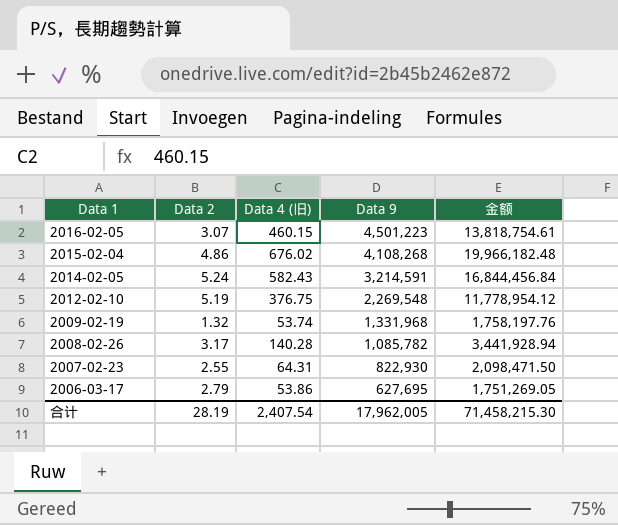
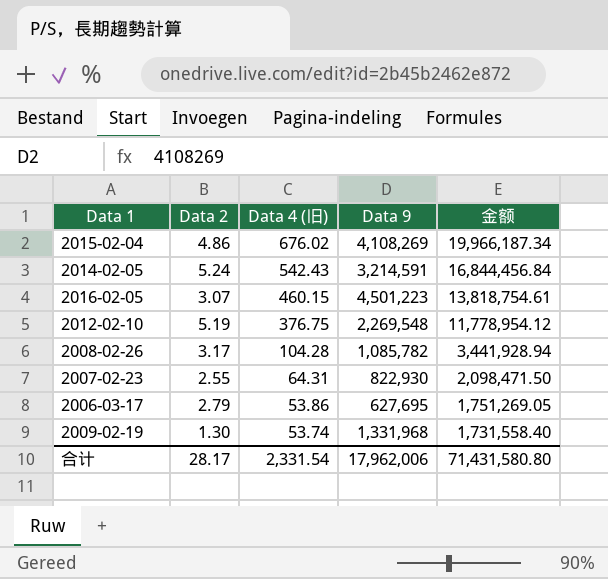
row order: Data 1 descending -> Data 4 (旧) descending
2015-02-04 | Data 9: 4,108,268 -> 4,108,269
2015-02-04 | 金额: 19,966,182.48 -> 19,966,187.34
2014-02-05 | Data 4 (旧): 582.43 -> 542.43
2008-02-26 | Data 4 (旧): 140.28 -> 104.28
2009-02-19 | Data 2: 1.32 -> 1.30
2009-02-19 | 金额: 1,758,197.76 -> 1,731,558.40
合计 | Data 2: 28.19 -> 28.17
合计 | Data 4 (旧): 2,407.54 -> 2,331.54
合计 | Data 9: 17,962,005 -> 17,962,006
合计 | 金额: 71,458,215.30 -> 71,431,580.80

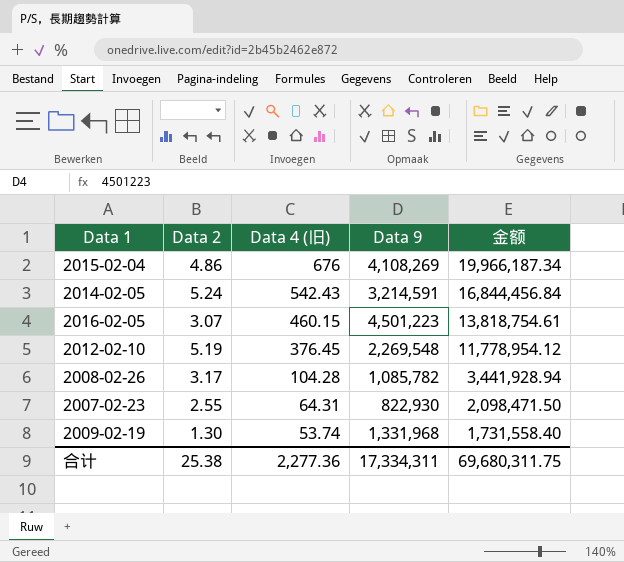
row 2006-03-17: 2.79 | 53.86 | 627,695 | 1,751,269.05 -> none
2015-02-04 | Data 4 (旧): 676.02 -> 676
2012-02-10 | Data 4 (旧): 376.75 -> 376.45
合计 | Data 2: 28.17 -> 25.38
合计 | Data 4 (旧): 2,331.54 -> 2,277.36
合计 | Data 9: 17,962,006 -> 17,334,311
合计 | 金额: 71,431,580.80 -> 69,680,311.75

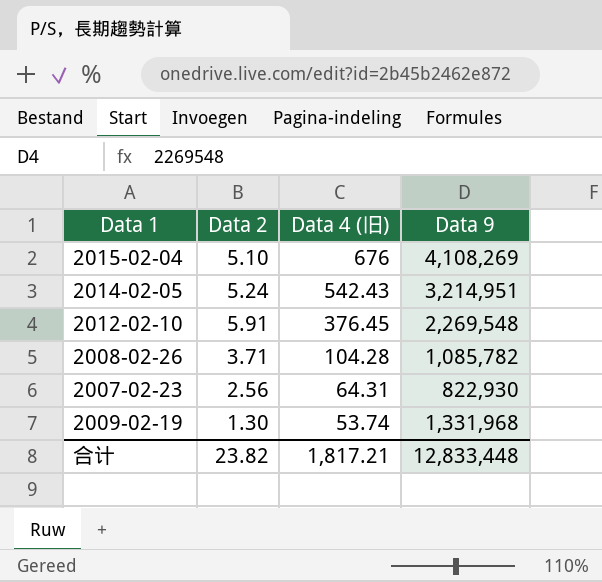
column 金额 | formula: [Data 2] * [Data 9] -> none
row 2016-02-05: 3.07 | 460.15 | 4,501,223 | 13,818,754.61 -> none
2015-02-04 | Data 2: 4.86 -> 5.10
2014-02-05 | Data 9: 3,214,591 -> 3,214,951
2012-02-10 | Data 2: 5.19 -> 5.91
2008-02-26 | Data 2: 3.17 -> 3.71
2007-02-23 | Data 2: 2.55 -> 2.56
合计 | Data 2: 25.38 -> 23.82
合计 | Data 4 (旧): 2,277.36 -> 1,817.21
合计 | Data 9: 17,334,311 -> 12,833,448

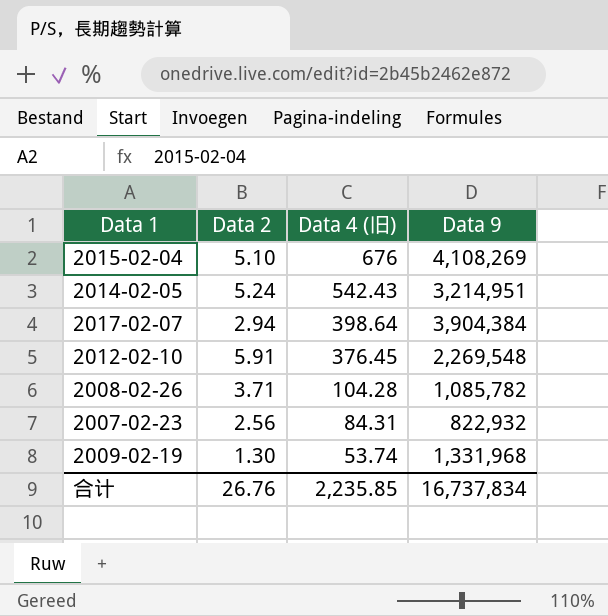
row 2017-02-07: none -> 2.94 | 398.64 | 3,904,384
2007-02-23 | Data 4 (旧): 64.31 -> 84.31
2007-02-23 | Data 9: 822,930 -> 822,932
合计 | Data 2: 23.82 -> 26.76
合计 | Data 4 (旧): 1,817.21 -> 2,235.85
合计 | Data 9: 12,833,448 -> 16,737,834

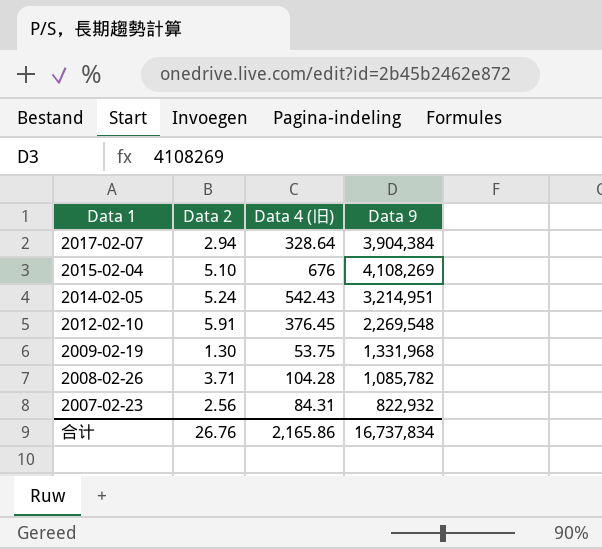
row order: Data 4 (旧) descending -> Data 1 descending
2017-02-07 | Data 4 (旧): 398.64 -> 328.64
2009-02-19 | Data 4 (旧): 53.74 -> 53.75
合计 | Data 4 (旧): 2,235.85 -> 2,165.86

